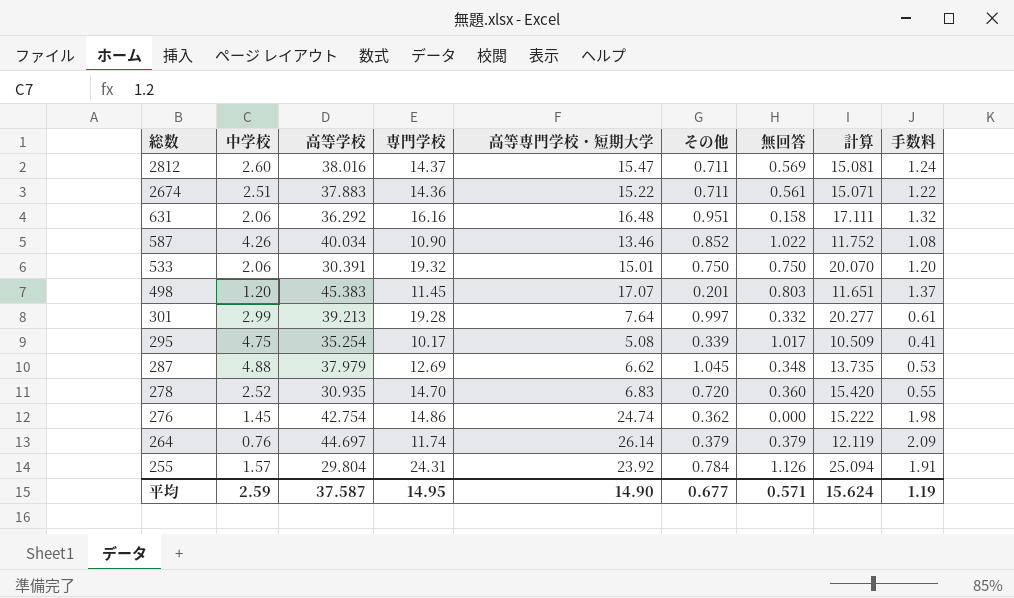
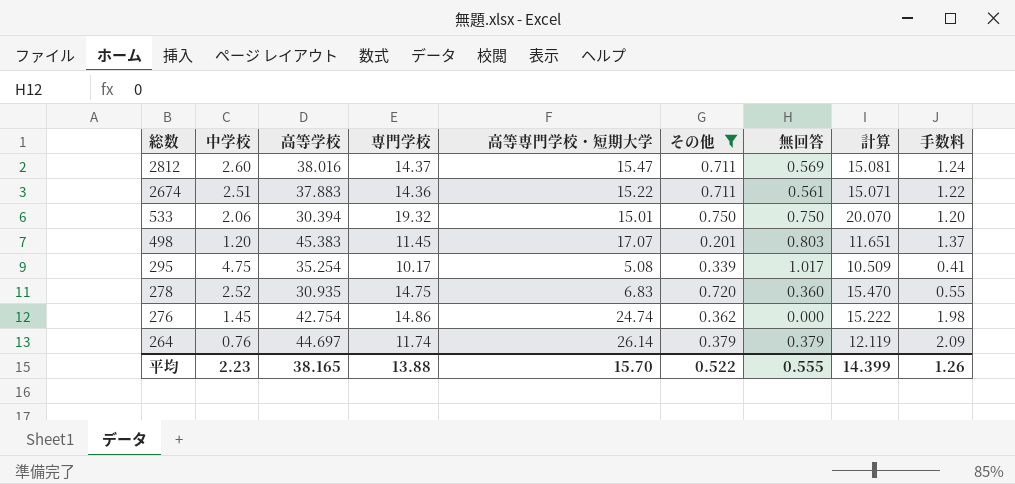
filter: none -> その他 <= 0.750
533 | 高等学校: 30.391 -> 30.394
278 | 専門学校: 14.70 -> 14.75
278 | 計算: 15.420 -> 15.470
平均 | 中学校: 2.59 -> 2.23
平均 | 高等学校: 37.587 -> 38.165
平均 | 専門学校: 14.95 -> 13.88
平均 | 高等専門学校・短期大学: 14.90 -> 15.70
平均 | その他: 0.677 -> 0.522
平均 | 無回答: 0.571 -> 0.555
平均 | 計算: 15.624 -> 14.399
平均 | 手数料: 1.19 -> 1.26

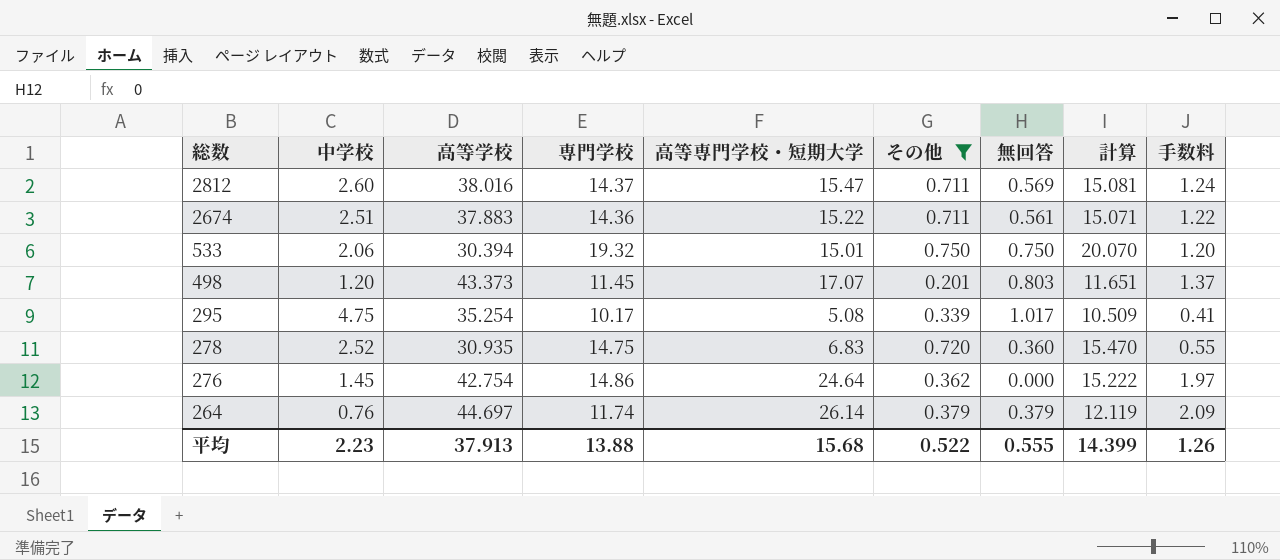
498 | 高等学校: 45.383 -> 43.373
276 | 高等専門学校・短期大学: 24.74 -> 24.64
276 | 手数料: 1.98 -> 1.97
平均 | 高等学校: 38.165 -> 37.913
平均 | 高等専門学校・短期大学: 15.70 -> 15.68

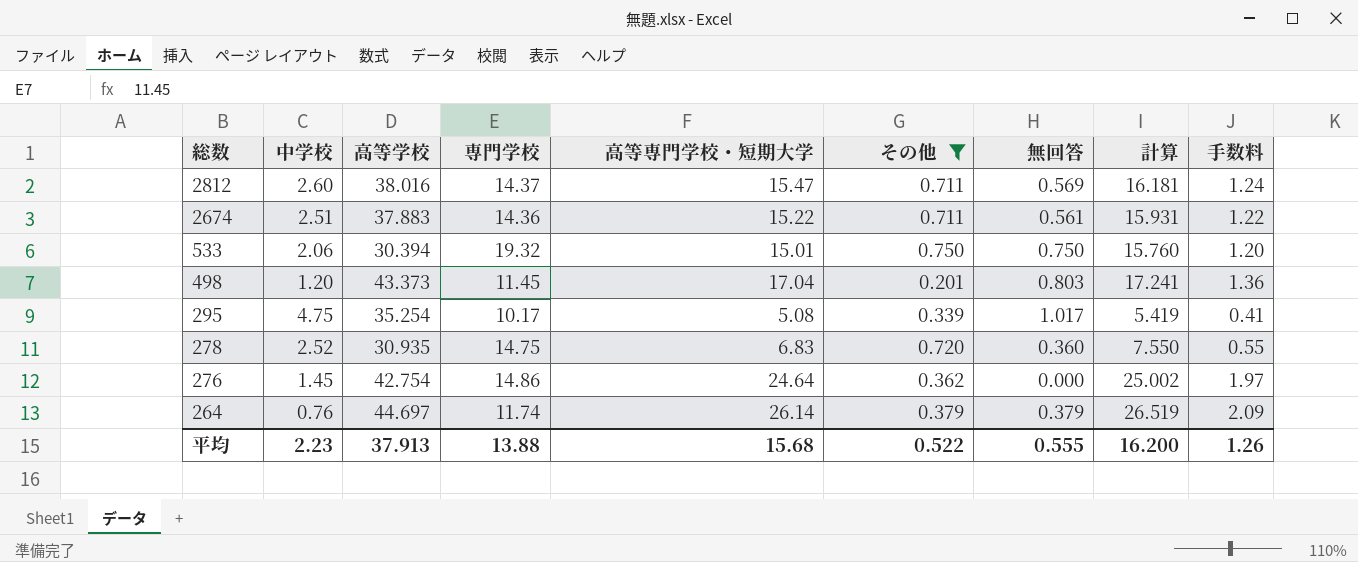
column 計算 | formula: [専門学校] + [その他] -> [高等専門学校・短期大学] + [その他]
498 | 高等専門学校・短期大学: 17.07 -> 17.04
498 | 手数料: 1.37 -> 1.36
平均 | 計算: 14.399 -> 16.200

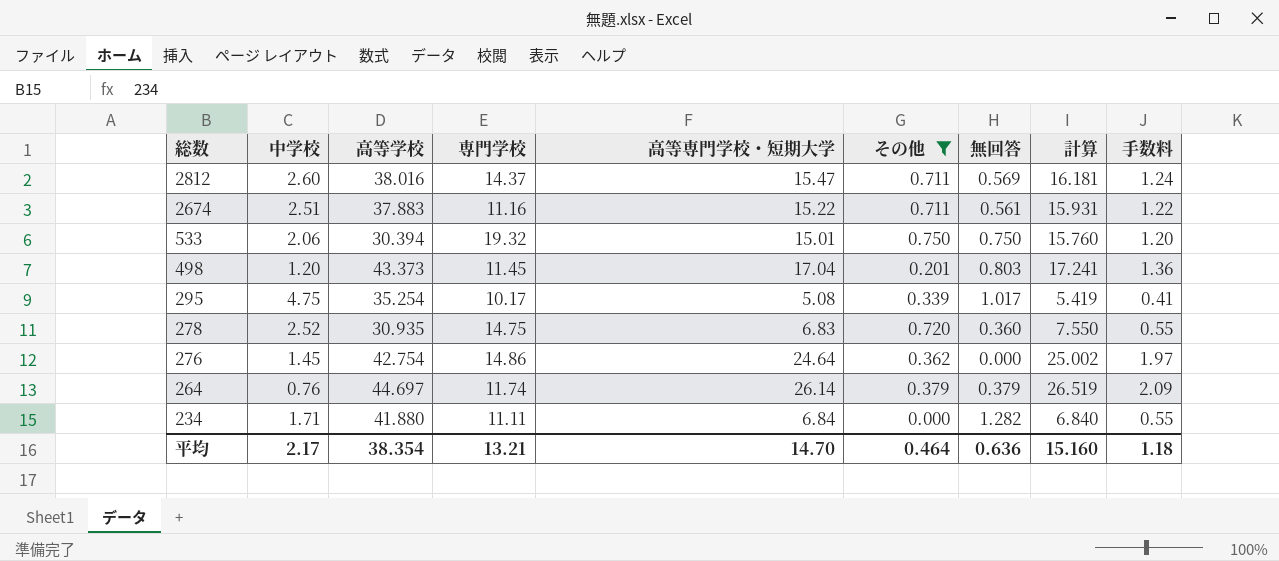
2674 | 専門学校: 14.36 -> 11.16
row 234: none -> 1.71 | 41.880 | 11.11 | 6.84 | 0.000 | 1.282 | 6.840 | 0.55
平均 | 中学校: 2.23 -> 2.17
平均 | 高等学校: 37.913 -> 38.354
平均 | 専門学校: 13.88 -> 13.21
平均 | 高等専門学校・短期大学: 15.68 -> 14.70
平均 | その他: 0.522 -> 0.464
平均 | 無回答: 0.555 -> 0.636
平均 | 計算: 16.200 -> 15.160
平均 | 手数料: 1.26 -> 1.18

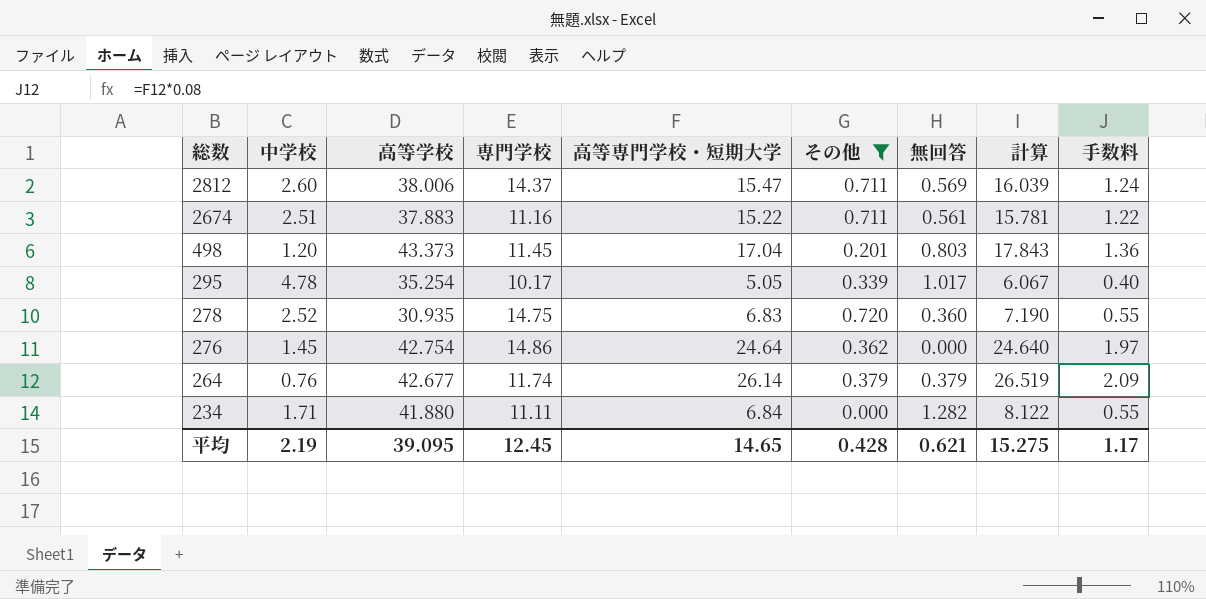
column 計算 | formula: [高等専門学校・短期大学] + [その他] -> [高等専門学校・短期大学] + [無回答]
row 533: 2.06 | 30.394 | 19.32 | 15.01 | 0.750 | 0.750 | 15.760 | 1.20 -> none
2812 | 高等学校: 38.016 -> 38.006
295 | 中学校: 4.75 -> 4.78
295 | 高等専門学校・短期大学: 5.08 -> 5.05
295 | 手数料: 0.41 -> 0.40
264 | 高等学校: 44.697 -> 42.677
平均 | 中学校: 2.17 -> 2.19
平均 | 高等学校: 38.354 -> 39.095
平均 | 専門学校: 13.21 -> 12.45
平均 | 高等専門学校・短期大学: 14.70 -> 14.65
平均 | その他: 0.464 -> 0.428
平均 | 無回答: 0.636 -> 0.621
平均 | 計算: 15.160 -> 15.275
平均 | 手数料: 1.18 -> 1.17

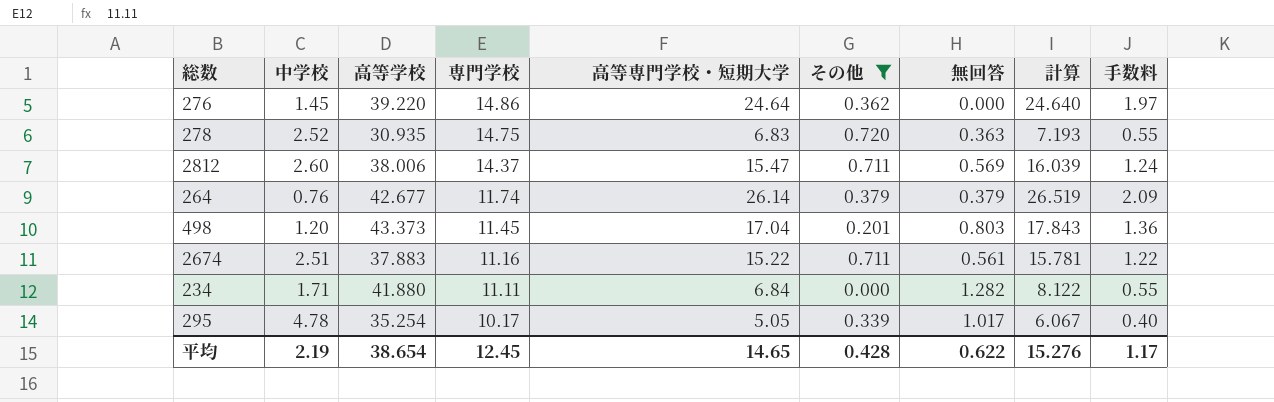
row order: 総数 descending -> 専門学校 descending
276 | 高等学校: 42.754 -> 39.220
278 | 無回答: 0.360 -> 0.363
278 | 計算: 7.190 -> 7.193
平均 | 高等学校: 39.095 -> 38.654
平均 | 無回答: 0.621 -> 0.622
平均 | 計算: 15.275 -> 15.276

